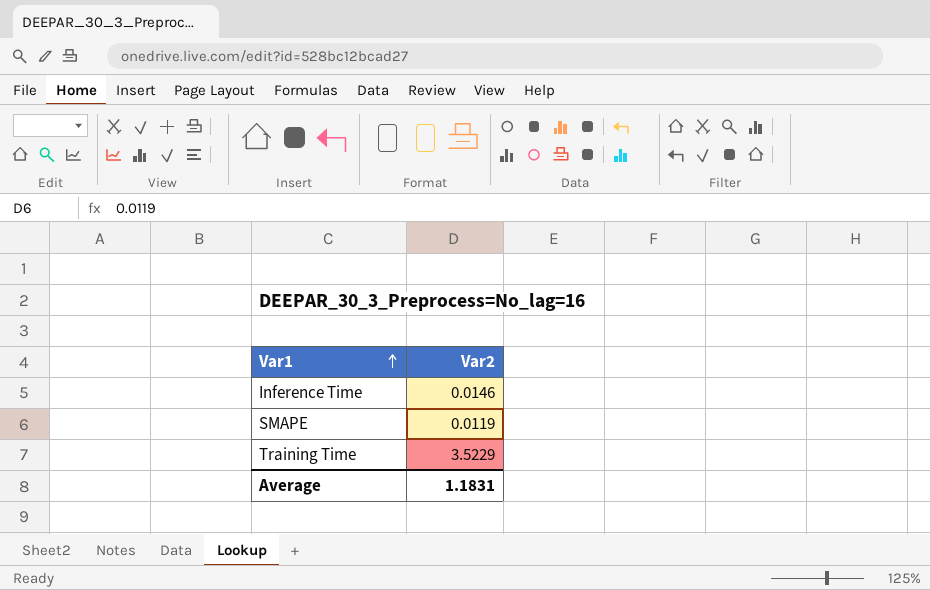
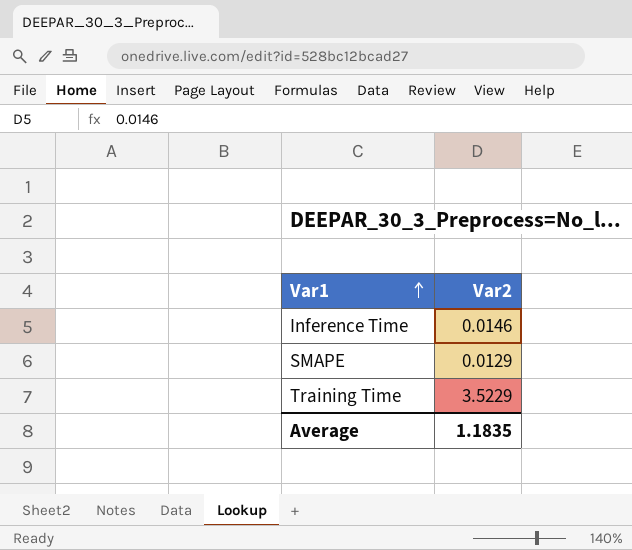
SMAPE | Var2: 0.0119 -> 0.0129
Average | Var2: 1.1831 -> 1.1835

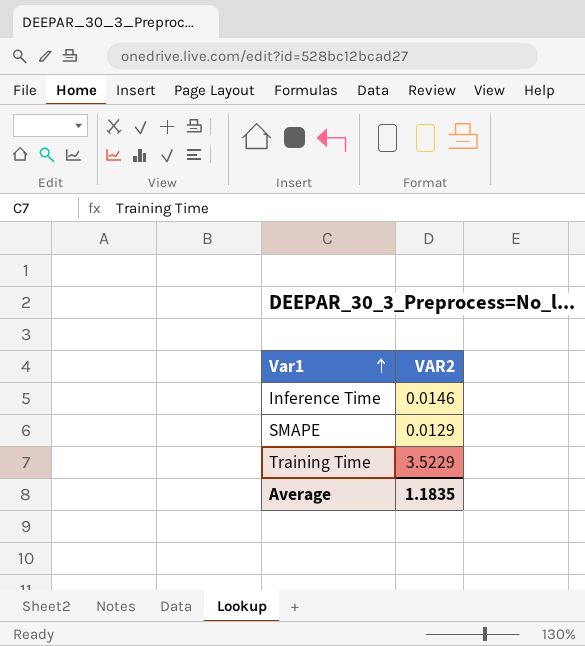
column name: Var2 -> VAR2

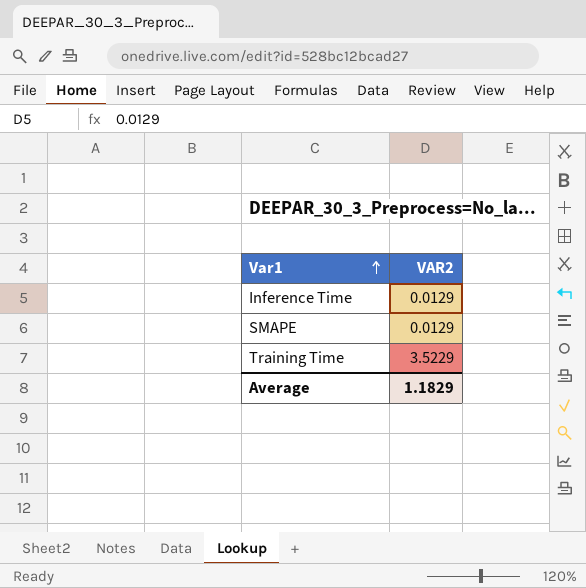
Inference Time | VAR2: 0.0146 -> 0.0129
Average | VAR2: 1.1835 -> 1.1829

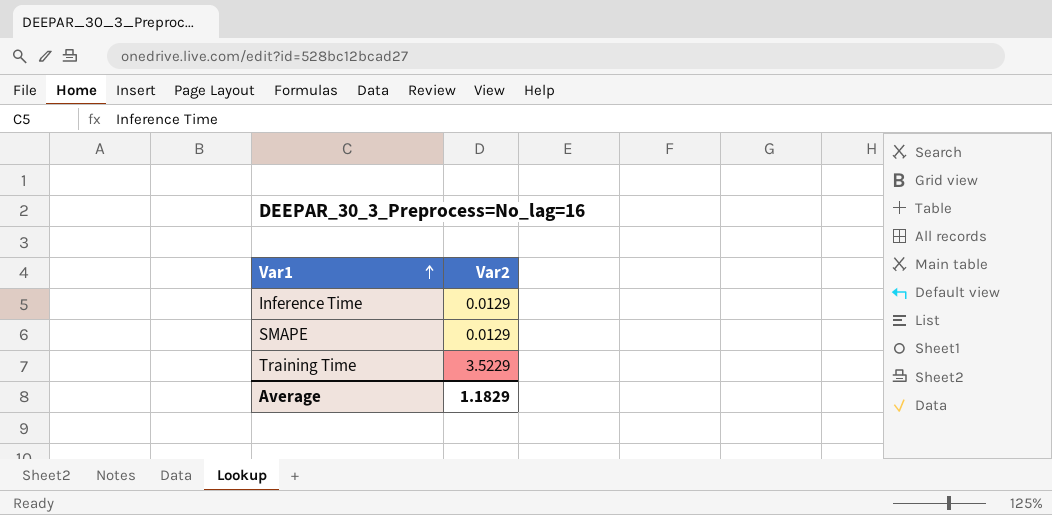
column name: VAR2 -> Var2

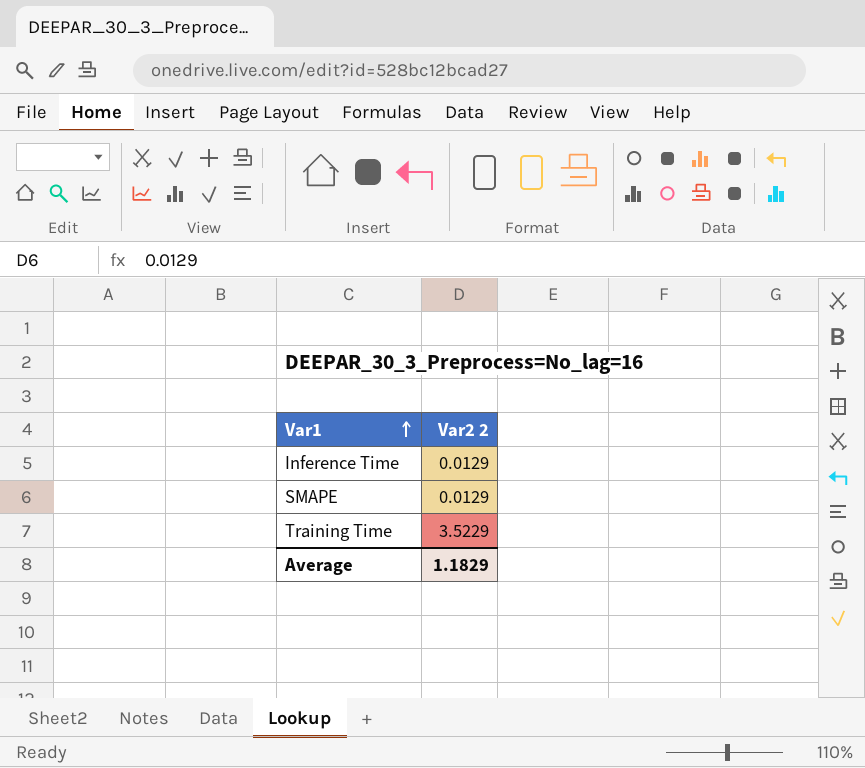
column name: Var2 -> Var2 2

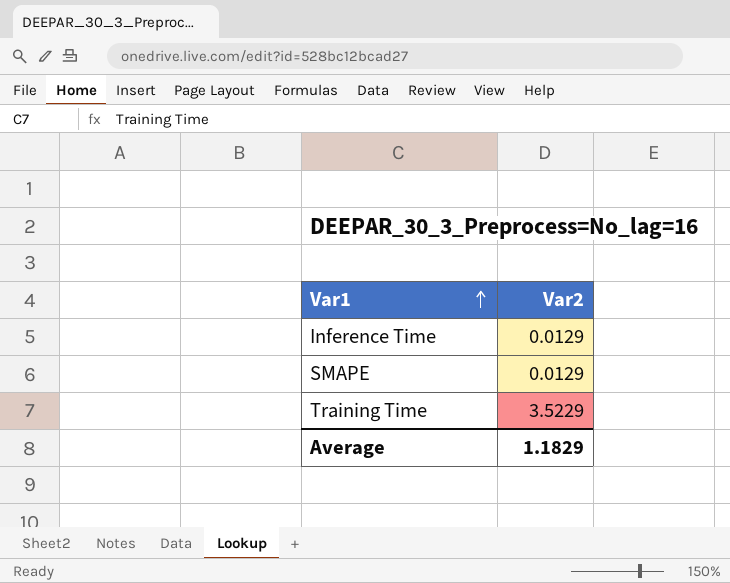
column name: Var2 2 -> Var2

